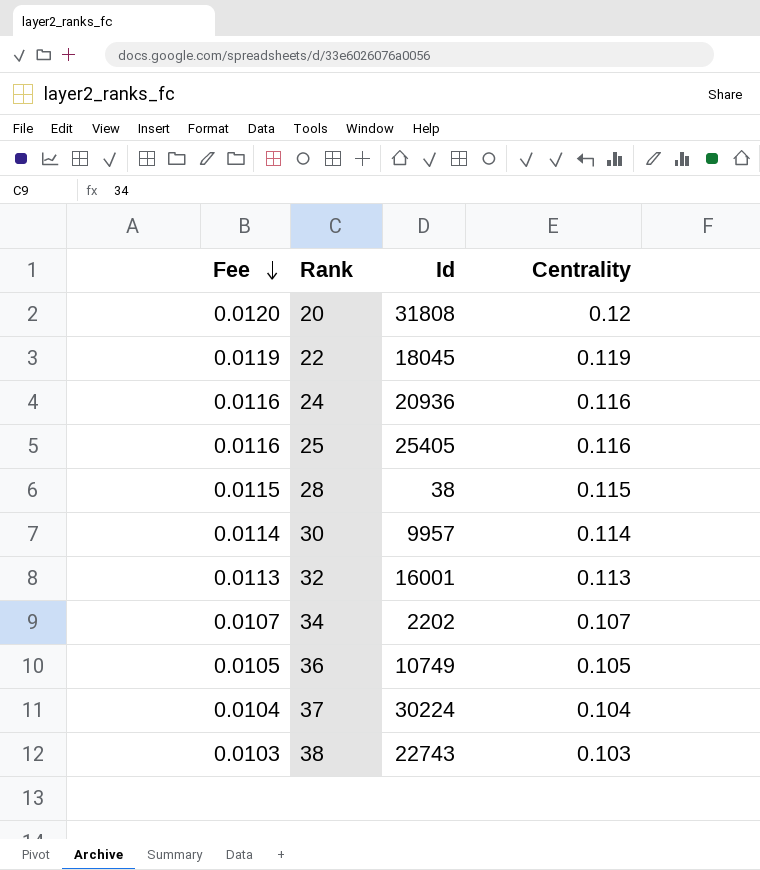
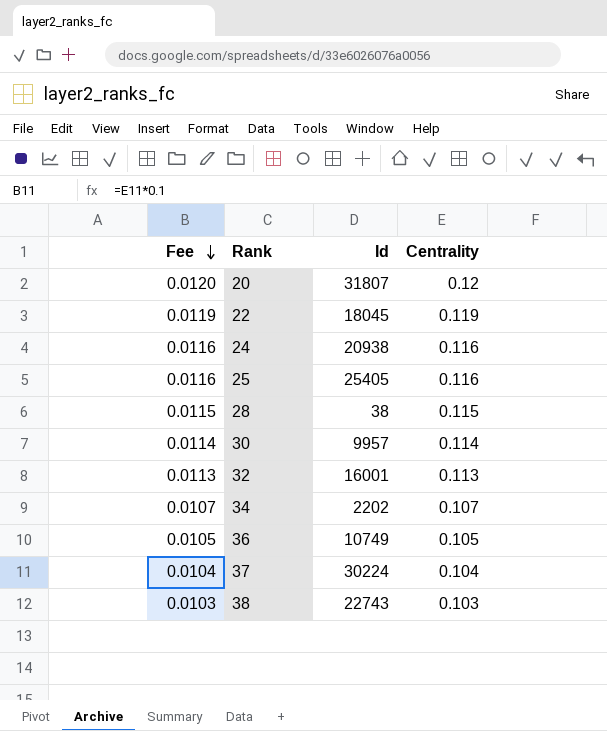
20 | Id: 31808 -> 31807
24 | Id: 20936 -> 20938

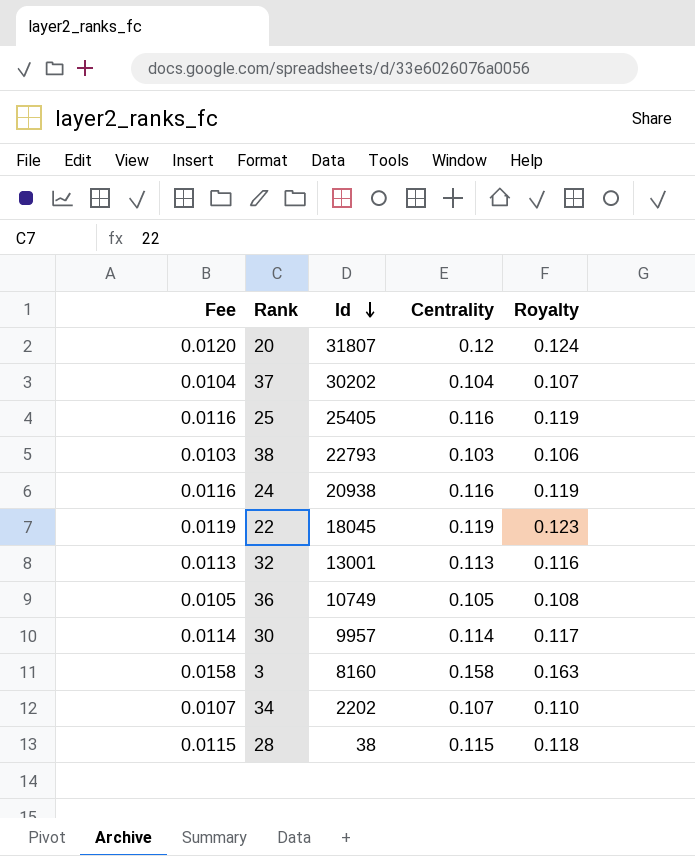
row order: Fee descending -> Id descending
column Royalty | formula: none -> [Centrality] * 1.03
37 | Id: 30224 -> 30202
38 | Id: 22743 -> 22793
32 | Id: 16001 -> 13001
row 3: none -> 0.0158 | 8160 | 0.158 | 0.163

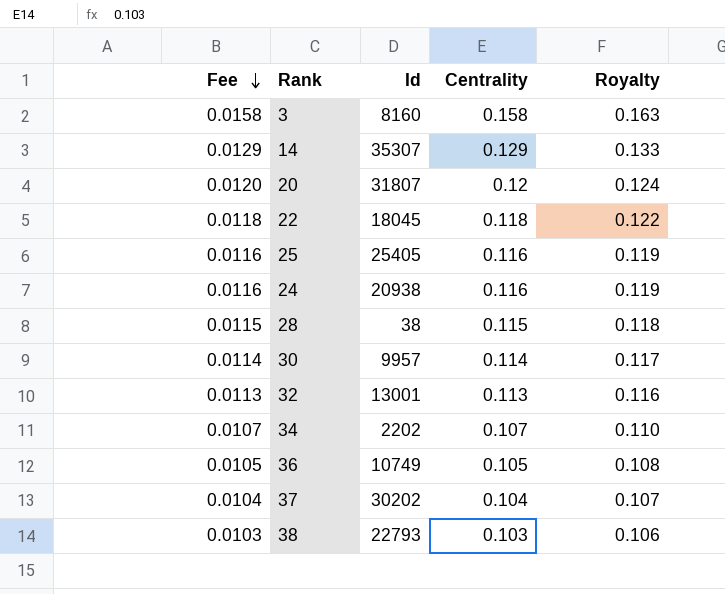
row order: Id descending -> Fee descending
row 14: none -> 0.0129 | 35307 | 0.129 | 0.133
22 | Fee: 0.0119 -> 0.0118
22 | Centrality: 0.119 -> 0.118
22 | Royalty: 0.123 -> 0.122

